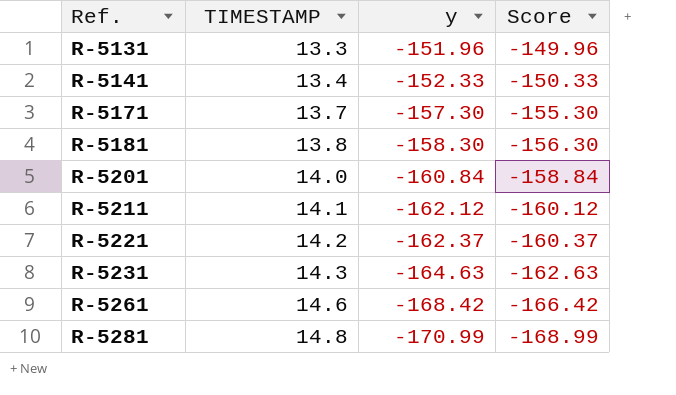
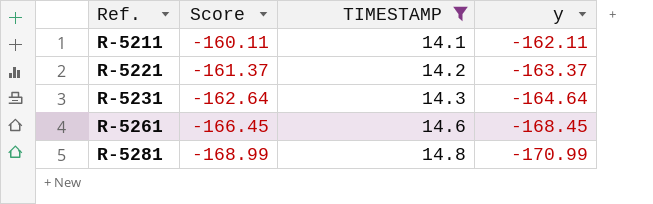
filter: none -> TIMESTAMP >= 14.1
column Score | position: 4 -> 2
R-5211 | Score: -160.12 -> -160.11
R-5211 | y: -162.12 -> -162.11
R-5221 | Score: -160.37 -> -161.37
R-5221 | y: -162.37 -> -163.37
R-5231 | Score: -162.63 -> -162.64
R-5231 | y: -164.63 -> -164.64
R-5261 | Score: -166.42 -> -166.45
R-5261 | y: -168.42 -> -168.45

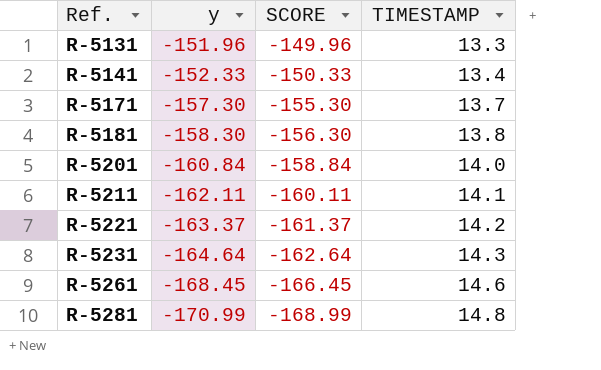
filter: TIMESTAMP >= 14.1 -> none
column y | position: 4 -> 2
column name: Score -> SCORE

